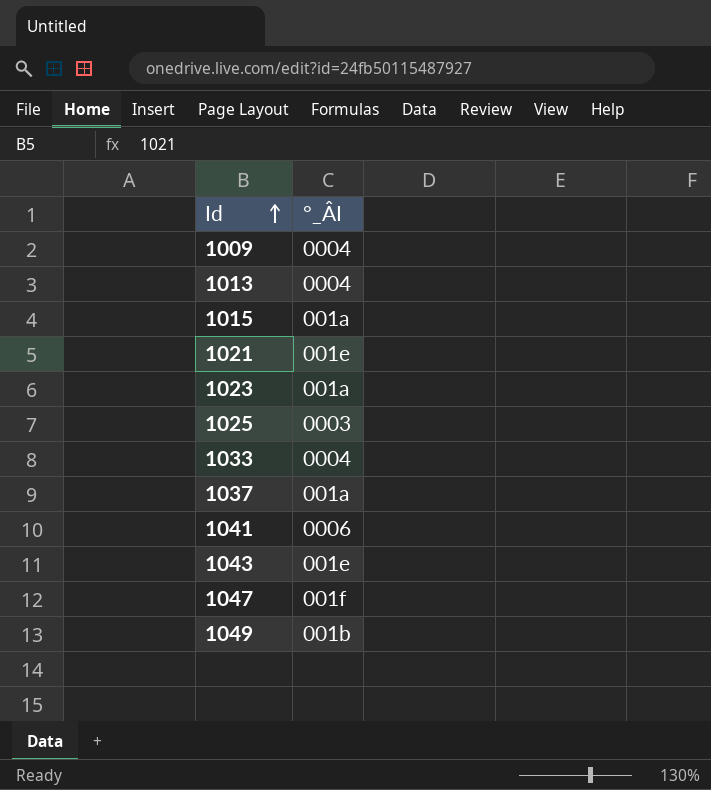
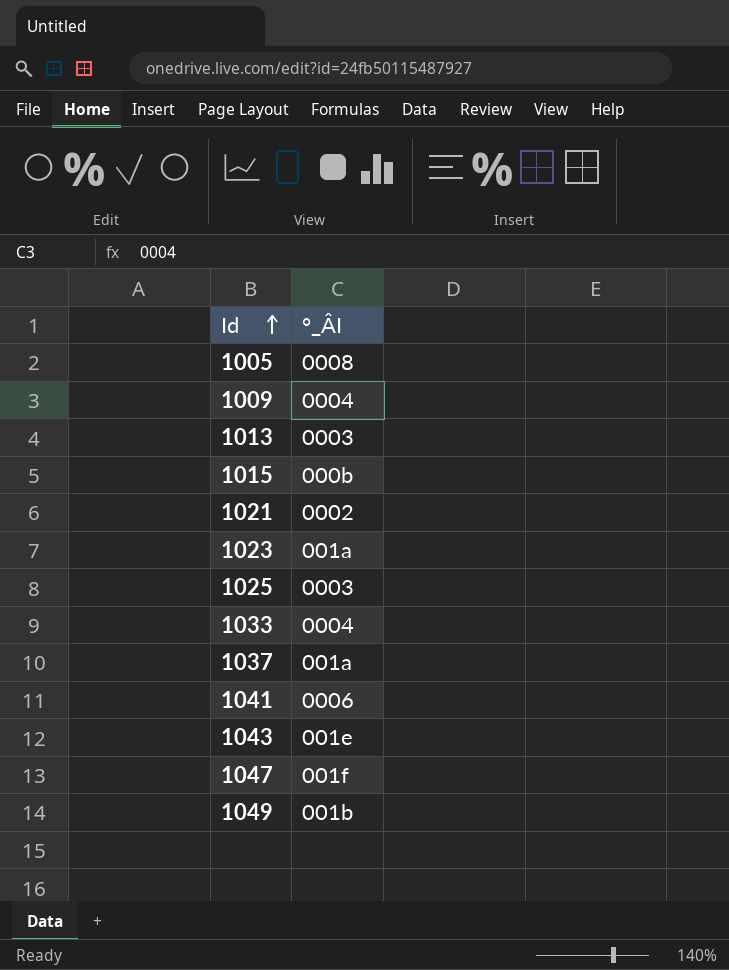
row 1005: none -> 0008
1013 | °_ÂI: 0004 -> 0003
1015 | °_ÂI: 001a -> 000b
1021 | °_ÂI: 001e -> 0002

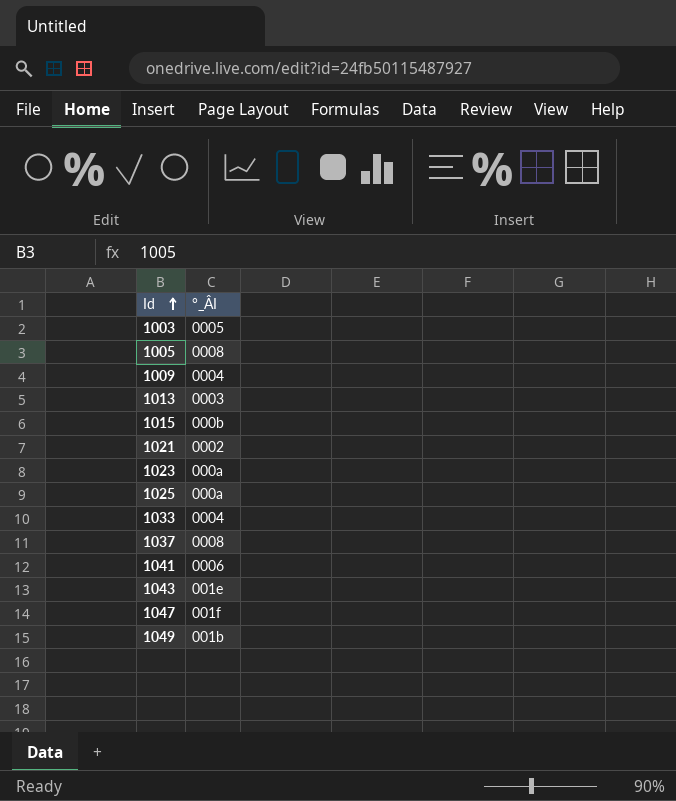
row 1003: none -> 0005
1023 | °_ÂI: 001a -> 000a
1025 | °_ÂI: 0003 -> 000a
1037 | °_ÂI: 001a -> 0008

